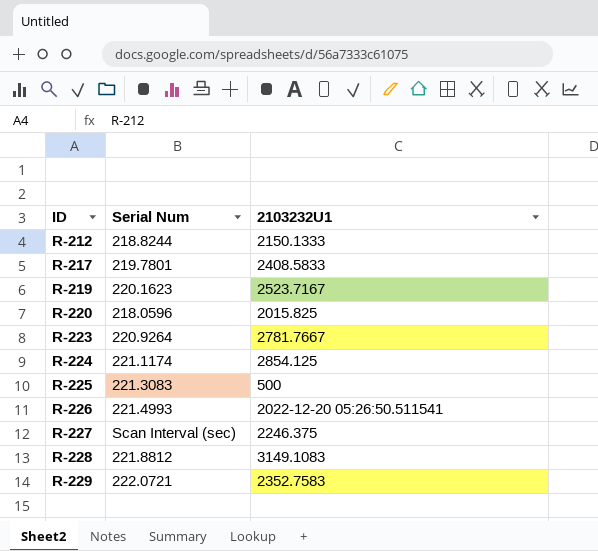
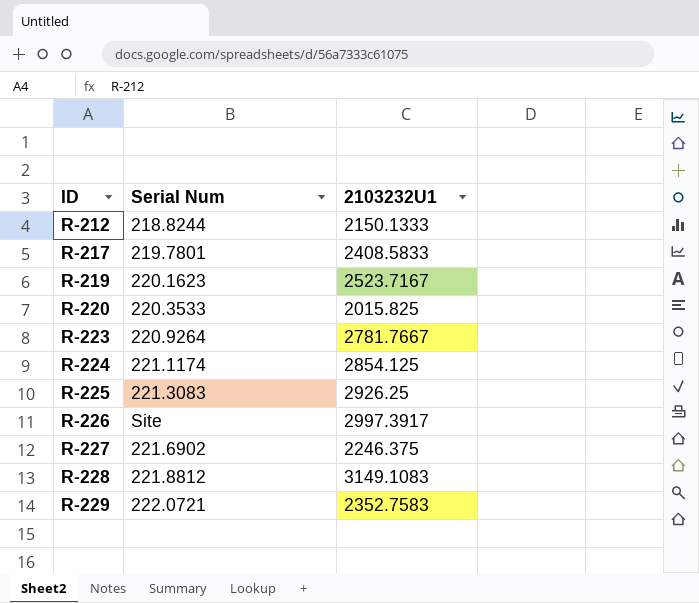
R-220 | Serial Num: 218.0596 -> 220.3533
R-225 | 2103232U1: 500 -> 2926.25
R-226 | Serial Num: 221.4993 -> Site
R-226 | 2103232U1: 2022-12-20 05:26:50.511541 -> 2997.3917
R-227 | Serial Num: Scan Interval (sec) -> 221.6902

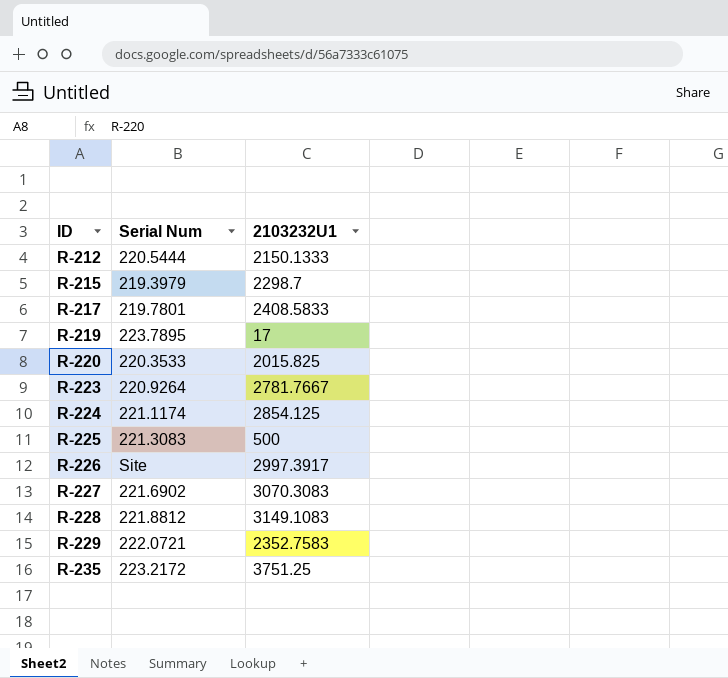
R-212 | Serial Num: 218.8244 -> 220.5444
row R-215: none -> 219.3979 | 2298.7
R-219 | Serial Num: 220.1623 -> 223.7895
R-219 | 2103232U1: 2523.7167 -> 17
R-225 | 2103232U1: 2926.25 -> 500
R-227 | 2103232U1: 2246.375 -> 3070.3083
row R-235: none -> 223.2172 | 3751.25

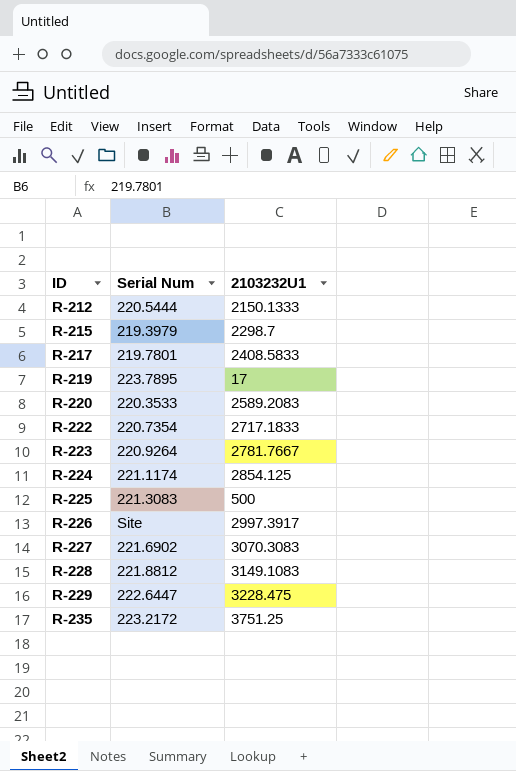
R-220 | 2103232U1: 2015.825 -> 2589.2083
row R-222: none -> 220.7354 | 2717.1833
R-229 | Serial Num: 222.0721 -> 222.6447
R-229 | 2103232U1: 2352.7583 -> 3228.475

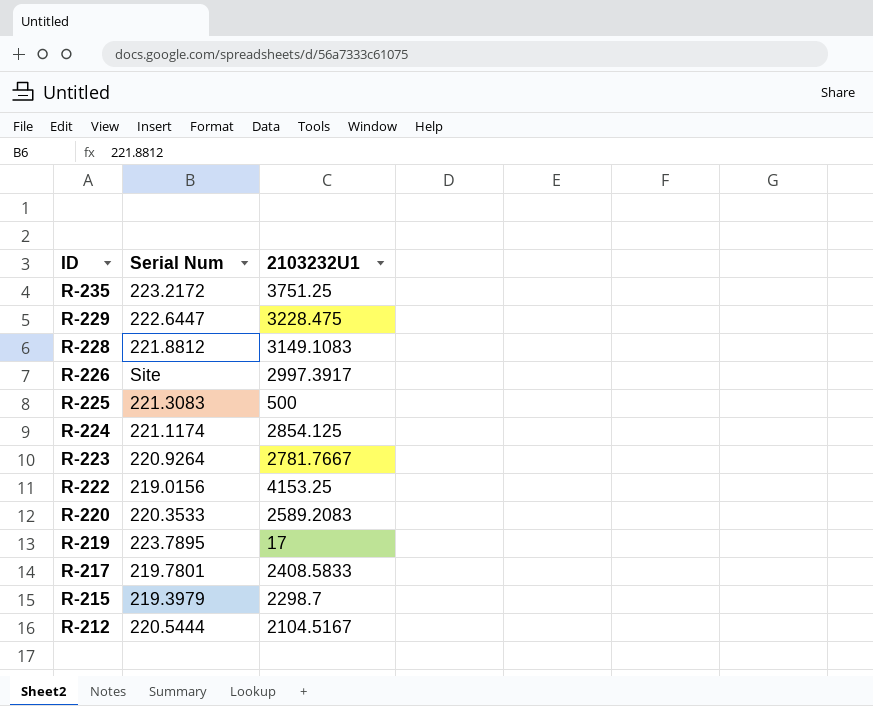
row order: ID ascending -> ID descending
row R-227: 221.6902 | 3070.3083 -> none
R-222 | Serial Num: 220.7354 -> 219.0156
R-222 | 2103232U1: 2717.1833 -> 4153.25
R-212 | 2103232U1: 2150.1333 -> 2104.5167

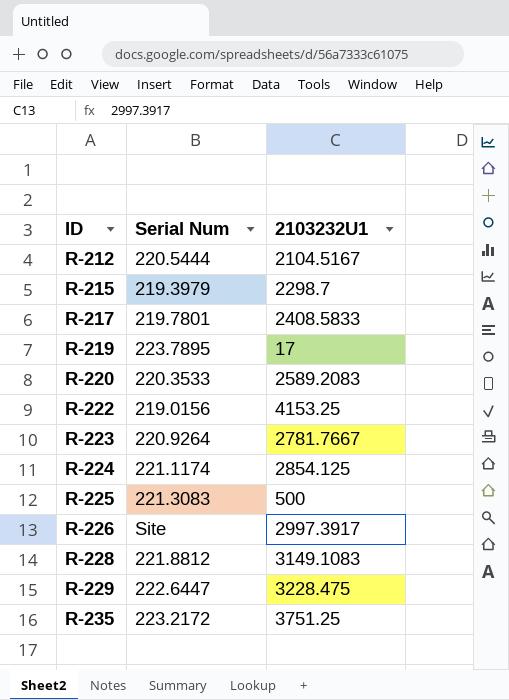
row order: ID descending -> ID ascending

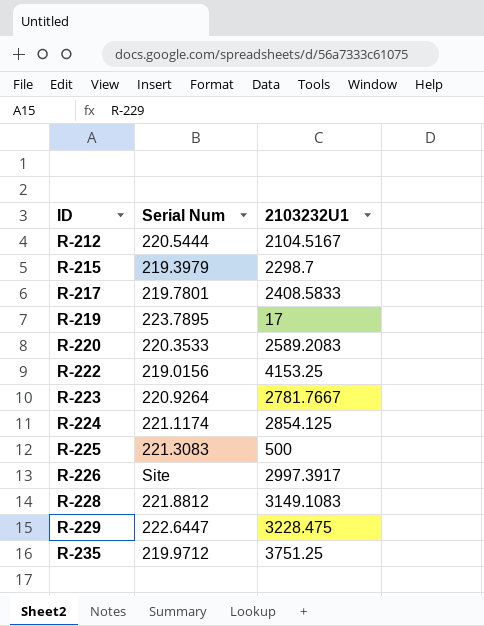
R-235 | Serial Num: 223.2172 -> 219.9712

